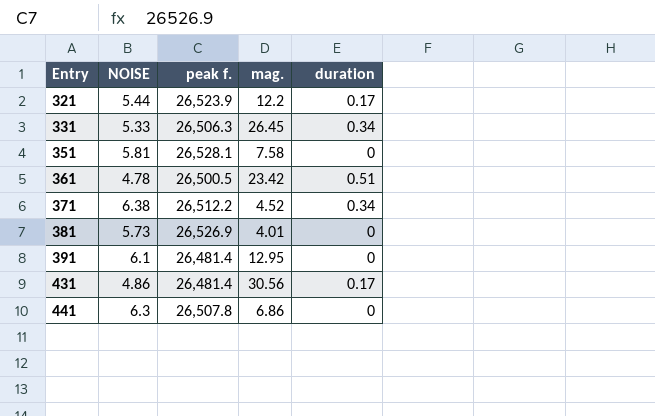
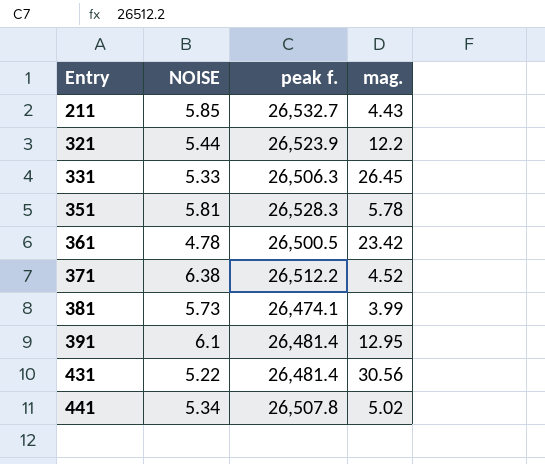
column duration | position: 5 -> none
row 211: none -> 5.85 | 26,532.7 | 4.43
351 | peak f.: 26,528.1 -> 26,528.3
351 | mag.: 7.58 -> 5.78
381 | peak f.: 26,526.9 -> 26,474.1
381 | mag.: 4.01 -> 3.99
431 | NOISE: 4.86 -> 5.22
441 | NOISE: 6.3 -> 5.34
441 | mag.: 6.86 -> 5.02

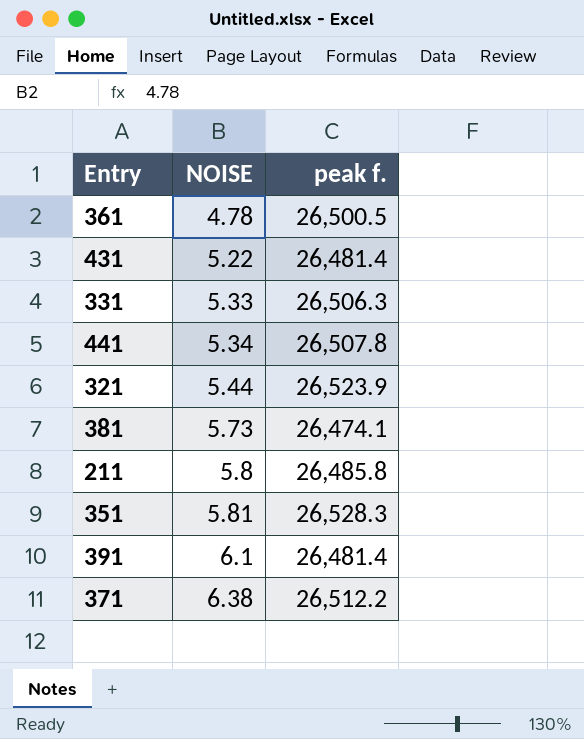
row order: Entry ascending -> NOISE ascending
column mag. | position: 4 -> none
211 | NOISE: 5.85 -> 5.8
211 | peak f.: 26,532.7 -> 26,485.8

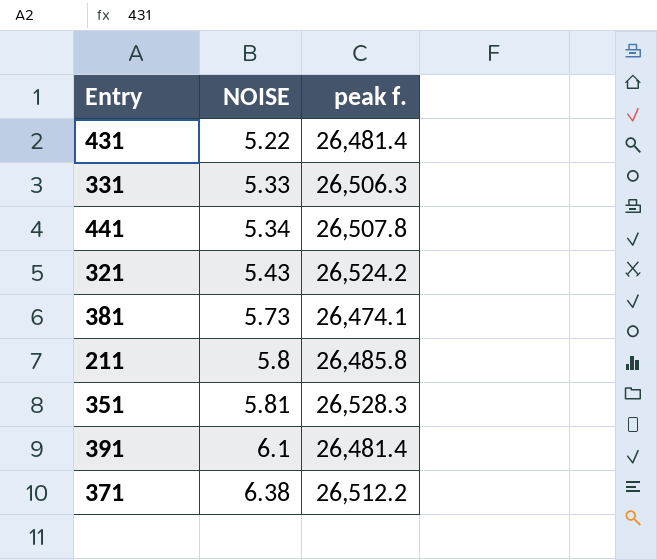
row 361: 4.78 | 26,500.5 -> none
321 | NOISE: 5.44 -> 5.43
321 | peak f.: 26,523.9 -> 26,524.2

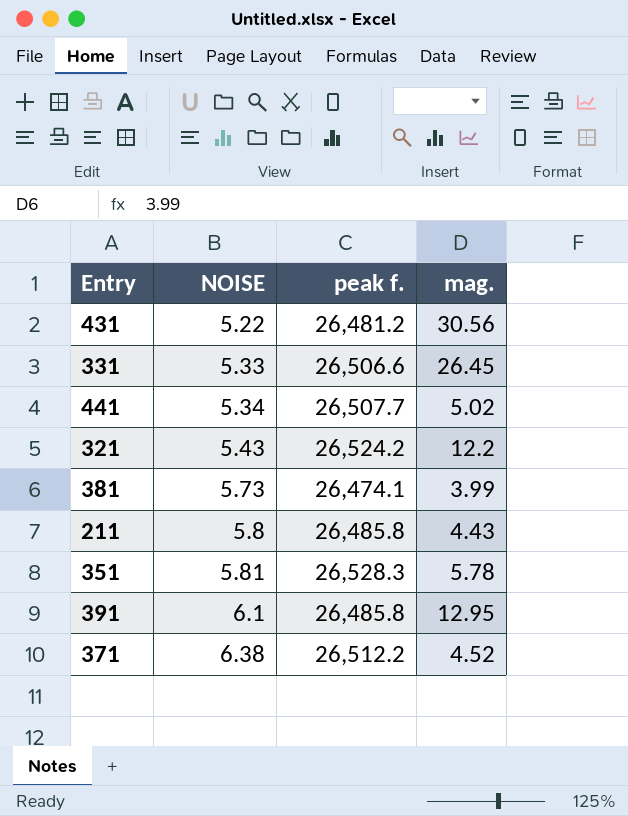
column mag. | position: none -> 4
431 | peak f.: 26,481.4 -> 26,481.2
331 | peak f.: 26,506.3 -> 26,506.6
441 | peak f.: 26,507.8 -> 26,507.7
391 | peak f.: 26,481.4 -> 26,485.8

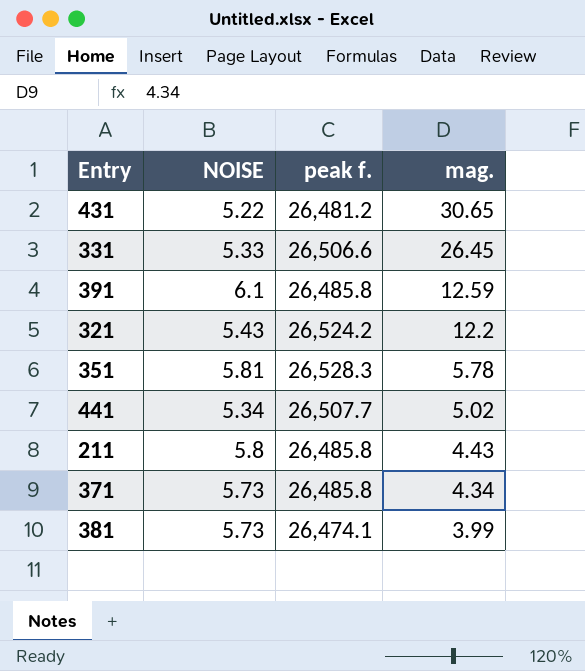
row order: NOISE ascending -> mag. descending
431 | mag.: 30.56 -> 30.65
391 | mag.: 12.95 -> 12.59
371 | NOISE: 6.38 -> 5.73
371 | peak f.: 26,512.2 -> 26,485.8
371 | mag.: 4.52 -> 4.34

